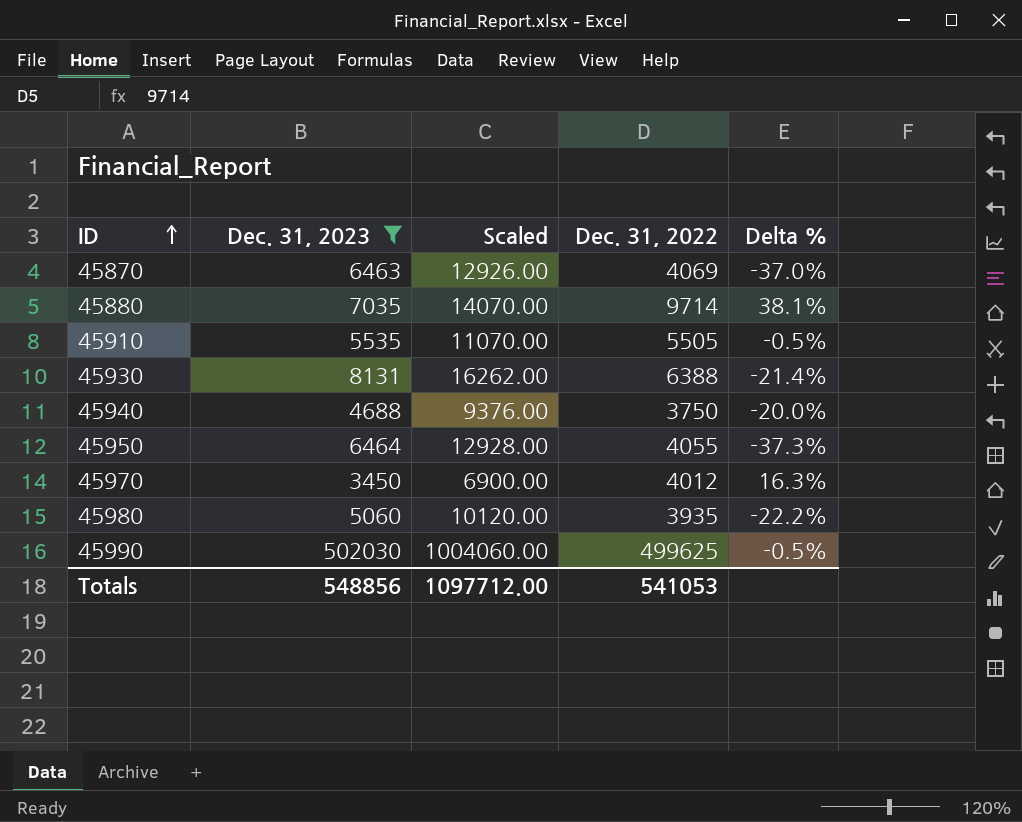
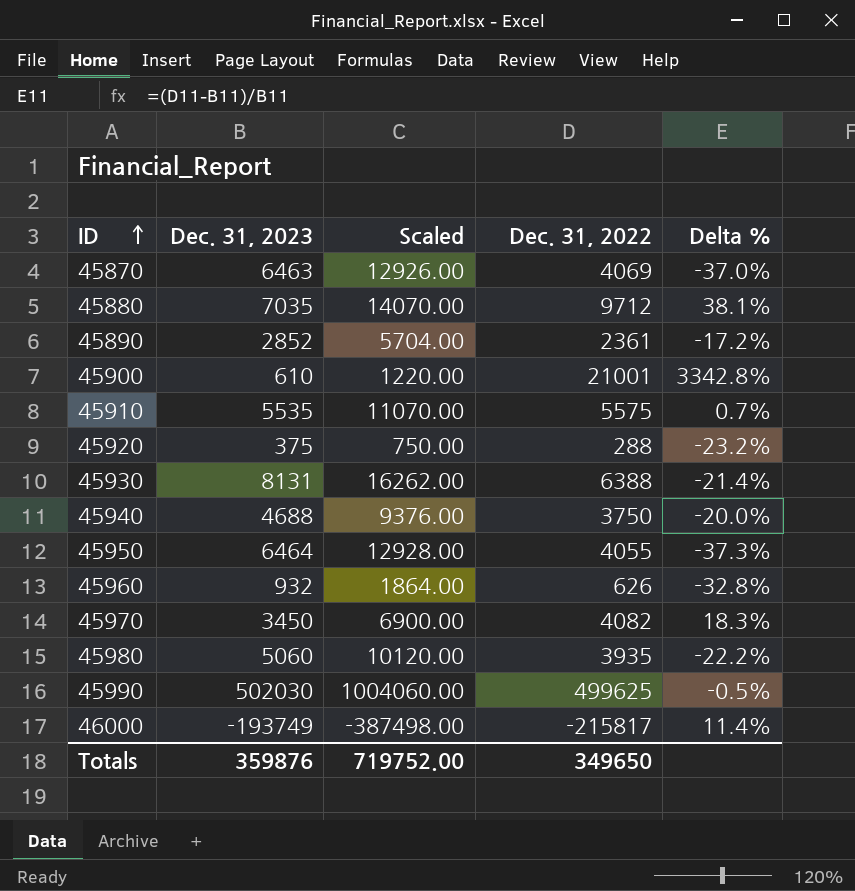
filter: Dec. 31, 2023 >= 3450 -> none
45880 | Dec. 31, 2022: 9714 -> 9712
45910 | Dec. 31, 2022: 5505 -> 5575
45910 | Delta %: -0.5% -> 0.7%
45970 | Dec. 31, 2022: 4012 -> 4082
45970 | Delta %: 16.3% -> 18.3%
Totals | Dec. 31, 2023: 548856 -> 359876
Totals | Scaled: 1097712.00 -> 719752.00
Totals | Dec. 31, 2022: 541053 -> 349650

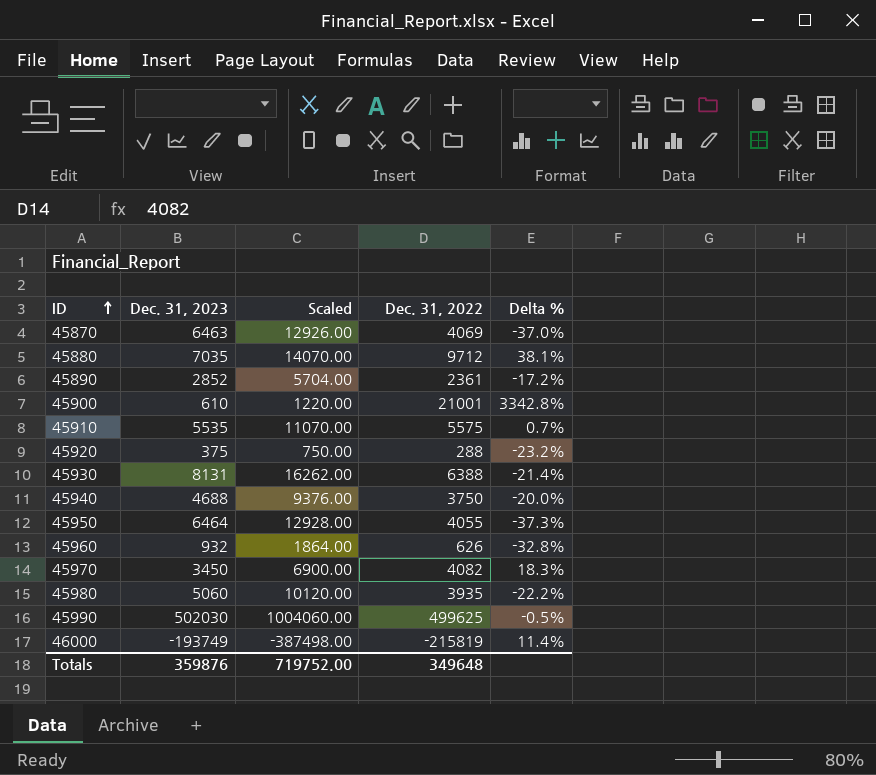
46000 | Dec. 31, 2022: -215817 -> -215819
Totals | Dec. 31, 2022: 349650 -> 349648

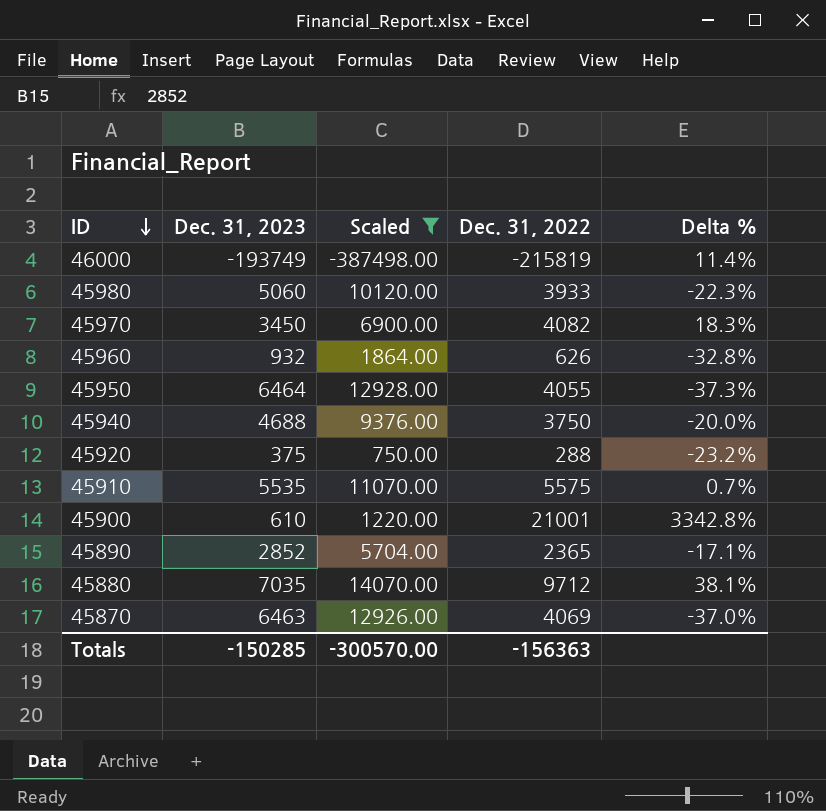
filter: none -> Scaled <= 14070.00
row order: ID ascending -> ID descending
45980 | Dec. 31, 2022: 3935 -> 3933
45980 | Delta %: -22.2% -> -22.3%
45890 | Dec. 31, 2022: 2361 -> 2365
45890 | Delta %: -17.2% -> -17.1%
Totals | Dec. 31, 2023: 359876 -> -150285
Totals | Scaled: 719752.00 -> -300570.00
Totals | Dec. 31, 2022: 349648 -> -156363

